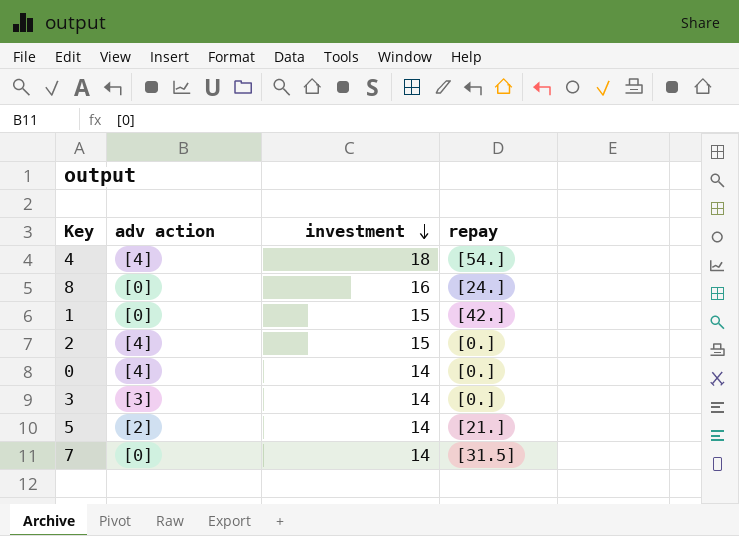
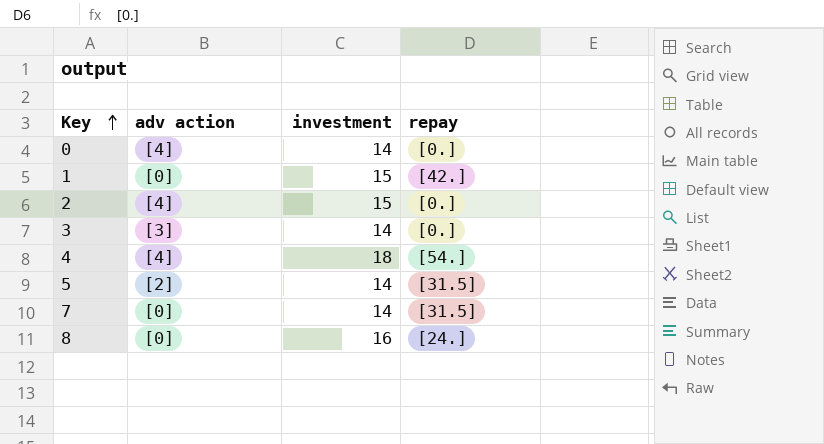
row order: investment descending -> Key ascending
5 | repay: [21.] -> [31.5]

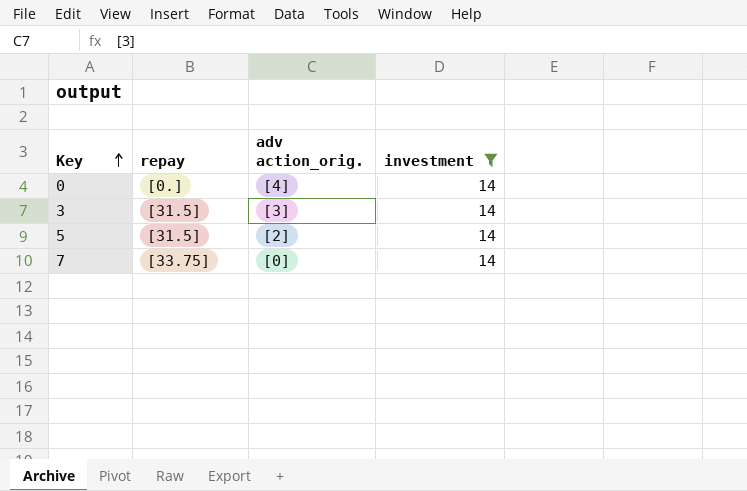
filter: none -> investment = 14
column repay | position: 4 -> 2
column name: adv action -> adv action_orig.
3 | repay: [0.] -> [31.5]
7 | repay: [31.5] -> [33.75]

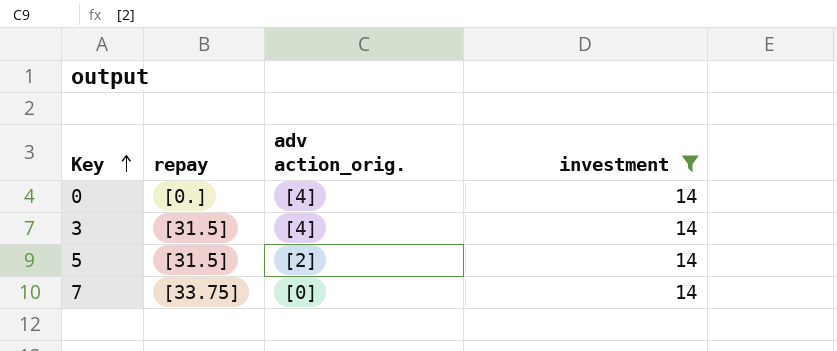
3 | adv action_orig.: [3] -> [4]

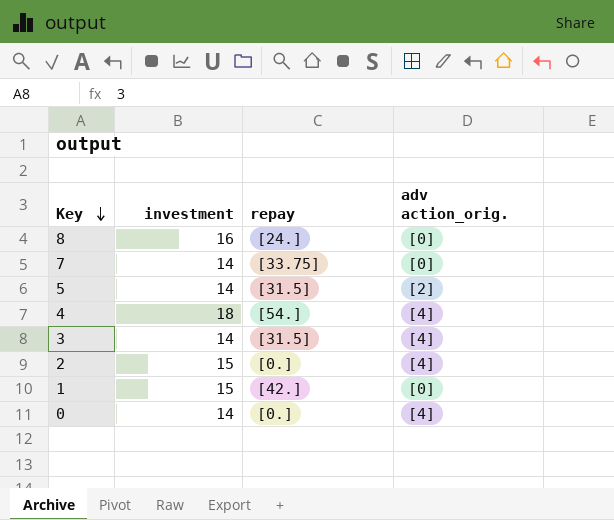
filter: investment = 14 -> none
row order: Key ascending -> Key descending
column investment | position: 4 -> 2

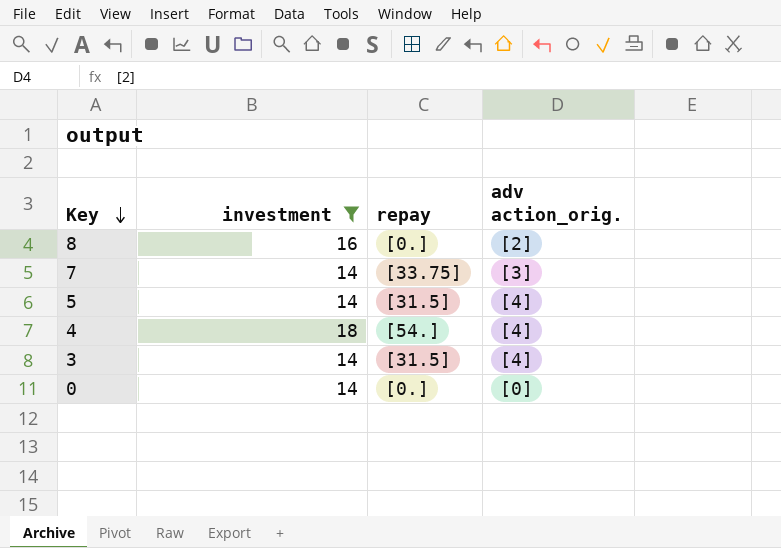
filter: none -> investment != 15
8 | repay: [24.] -> [0.]
8 | adv action_orig.: [0] -> [2]
7 | adv action_orig.: [0] -> [3]
5 | adv action_orig.: [2] -> [4]
0 | adv action_orig.: [4] -> [0]

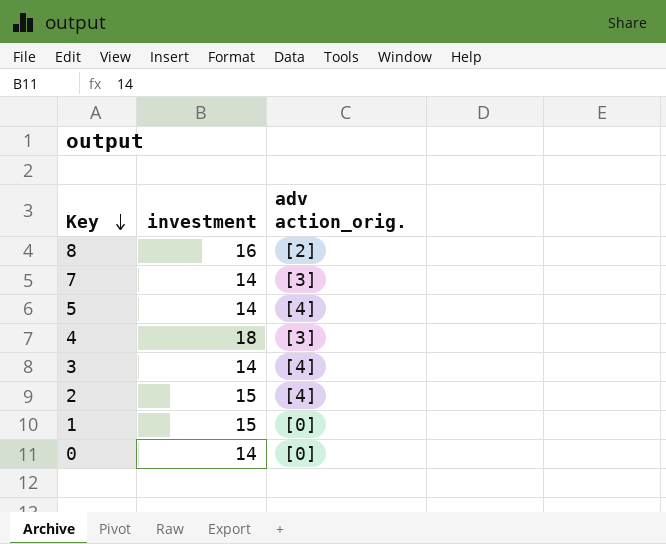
filter: investment != 15 -> none
column repay | position: 3 -> none
4 | adv action_orig.: [4] -> [3]

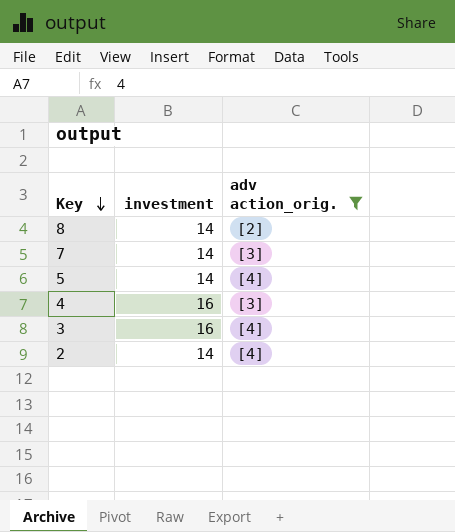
filter: none -> adv action_orig. != [0]
8 | investment: 16 -> 14
4 | investment: 18 -> 16
3 | investment: 14 -> 16
2 | investment: 15 -> 14

